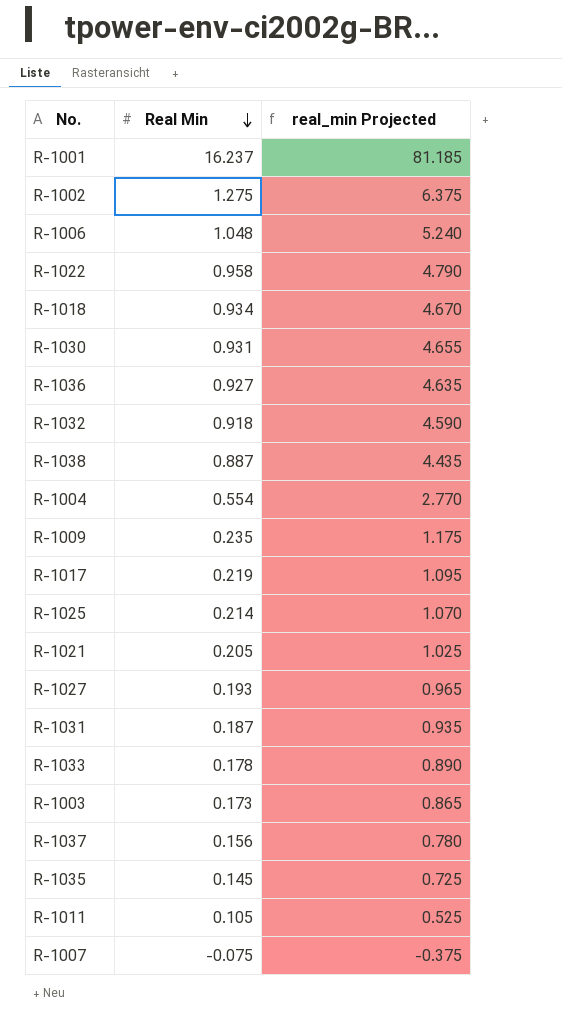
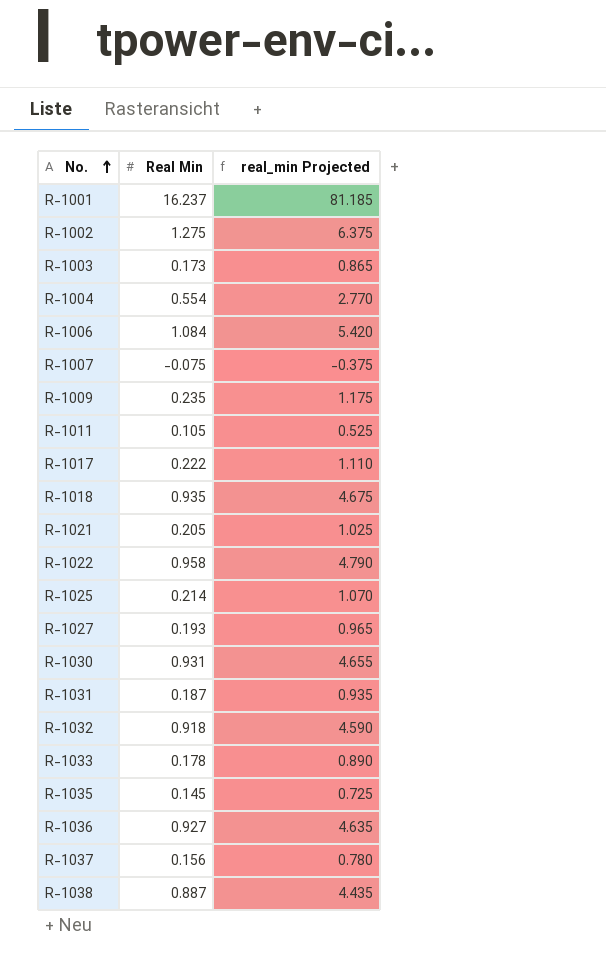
row order: Real Min descending -> No. ascending
R-1006 | Real Min: 1.048 -> 1.084
R-1006 | real_min Projected: 5.240 -> 5.420
R-1017 | Real Min: 0.219 -> 0.222
R-1017 | real_min Projected: 1.095 -> 1.110
R-1018 | Real Min: 0.934 -> 0.935
R-1018 | real_min Projected: 4.670 -> 4.675

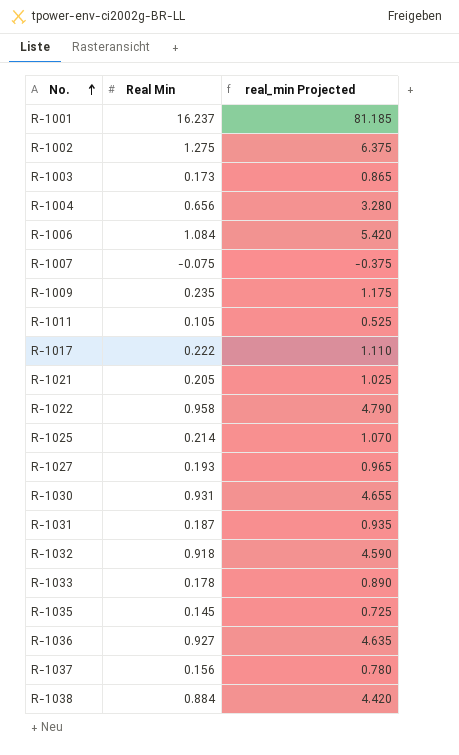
row R-1018: 0.935 | 4.675 -> none
R-1004 | Real Min: 0.554 -> 0.656
R-1004 | real_min Projected: 2.770 -> 3.280
R-1038 | Real Min: 0.887 -> 0.884
R-1038 | real_min Projected: 4.435 -> 4.420

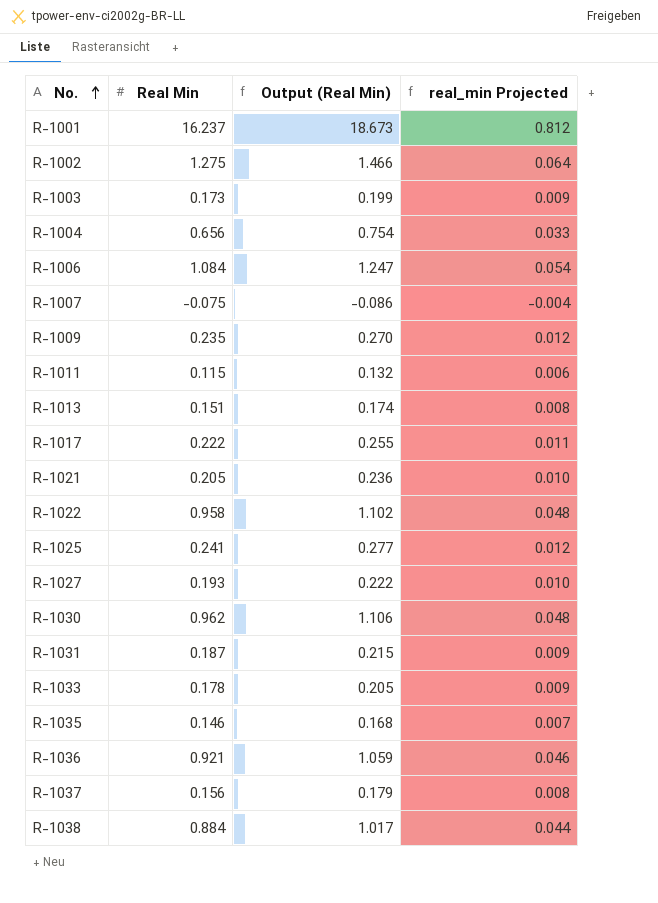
column Output (Real Min) | formula: none -> [Real Min] * 1.15
column real_min Projected | formula: [Real Min] * 5 -> [Real Min] * 0.05
row R-1032: 0.918 | 4.590 -> none
R-1011 | Real Min: 0.105 -> 0.115
row R-1013: none -> 0.151 | 0.174 | 0.008
R-1025 | Real Min: 0.214 -> 0.241
R-1030 | Real Min: 0.931 -> 0.962
R-1035 | Real Min: 0.145 -> 0.146
R-1036 | Real Min: 0.927 -> 0.921

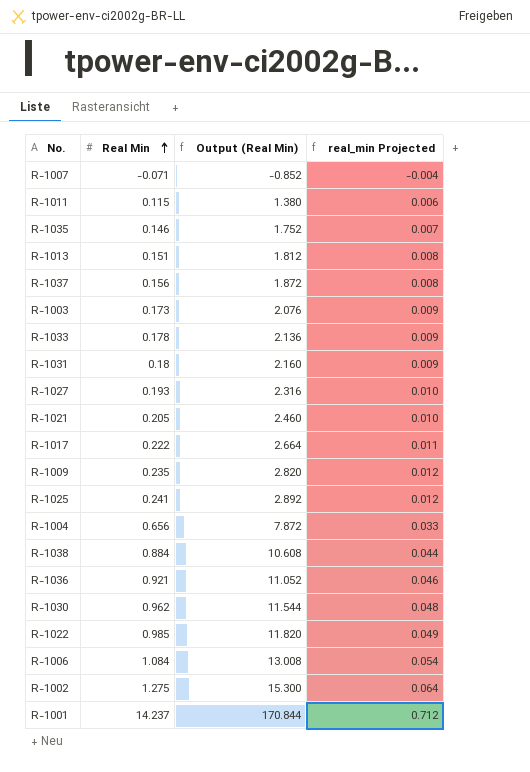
row order: No. ascending -> Real Min ascending
column Output (Real Min) | formula: [Real Min] * 1.15 -> [Real Min] * 12
R-1007 | Real Min: -0.075 -> -0.071
R-1031 | Real Min: 0.187 -> 0.18
R-1022 | Real Min: 0.958 -> 0.985
R-1022 | real_min Projected: 0.048 -> 0.049
R-1001 | Real Min: 16.237 -> 14.237
R-1001 | real_min Projected: 0.812 -> 0.712

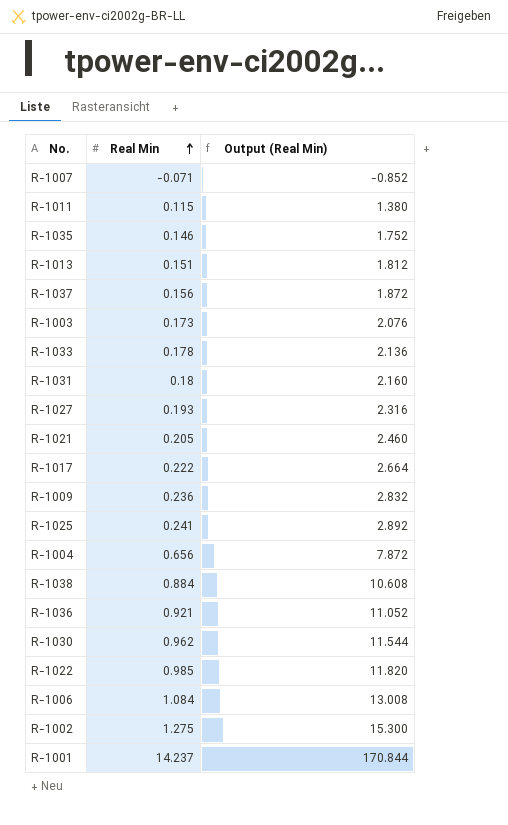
column real_min Projected | formula: [Real Min] * 0.05 -> none
R-1009 | Real Min: 0.235 -> 0.236
R-1009 | Output (Real Min): 2.820 -> 2.832

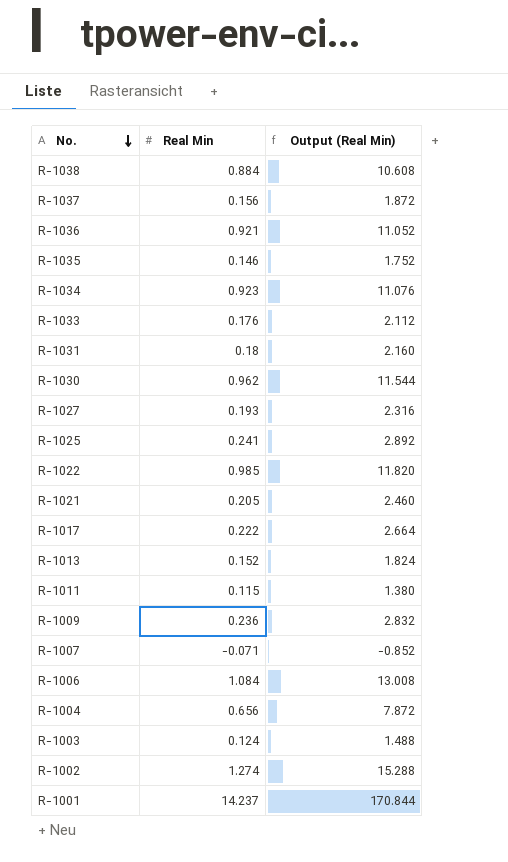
row order: Real Min ascending -> No. descending
row R-1034: none -> 0.923 | 11.076
R-1033 | Real Min: 0.178 -> 0.176
R-1033 | Output (Real Min): 2.136 -> 2.112
R-1013 | Real Min: 0.151 -> 0.152
R-1013 | Output (Real Min): 1.812 -> 1.824
R-1003 | Real Min: 0.173 -> 0.124
R-1003 | Output (Real Min): 2.076 -> 1.488
R-1002 | Real Min: 1.275 -> 1.274
R-1002 | Output (Real Min): 15.300 -> 15.288

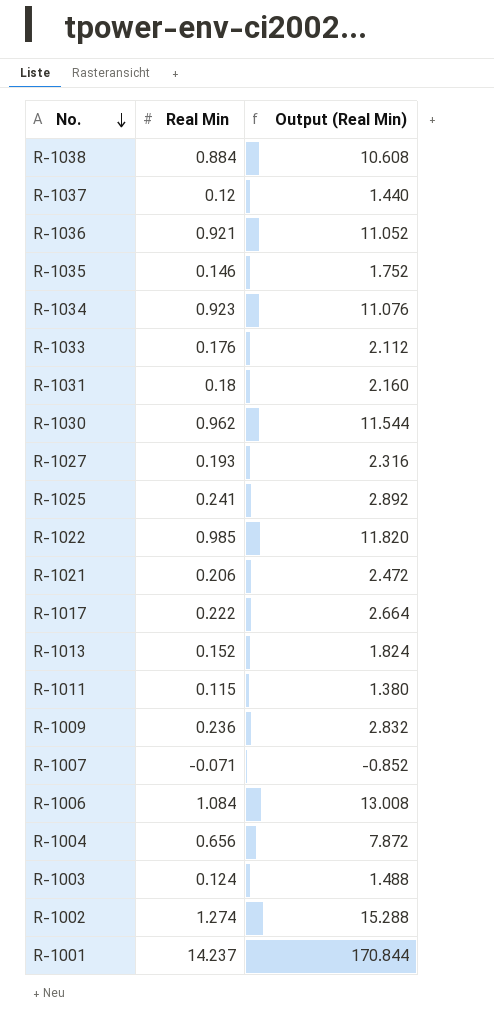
R-1037 | Real Min: 0.156 -> 0.12
R-1037 | Output (Real Min): 1.872 -> 1.440
R-1021 | Real Min: 0.205 -> 0.206
R-1021 | Output (Real Min): 2.460 -> 2.472

